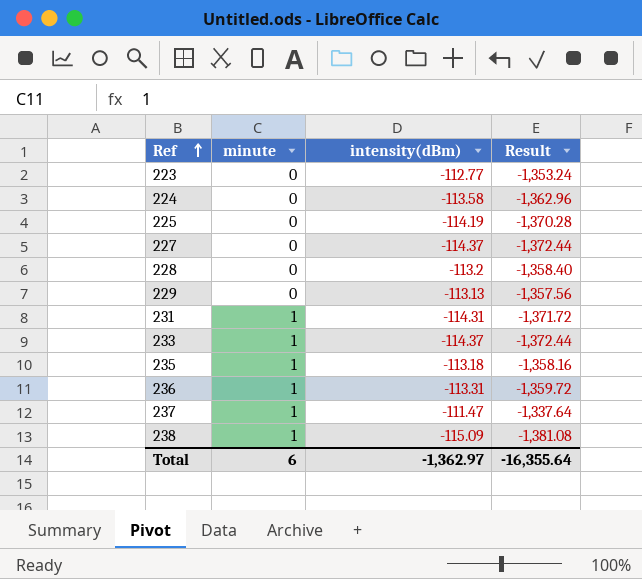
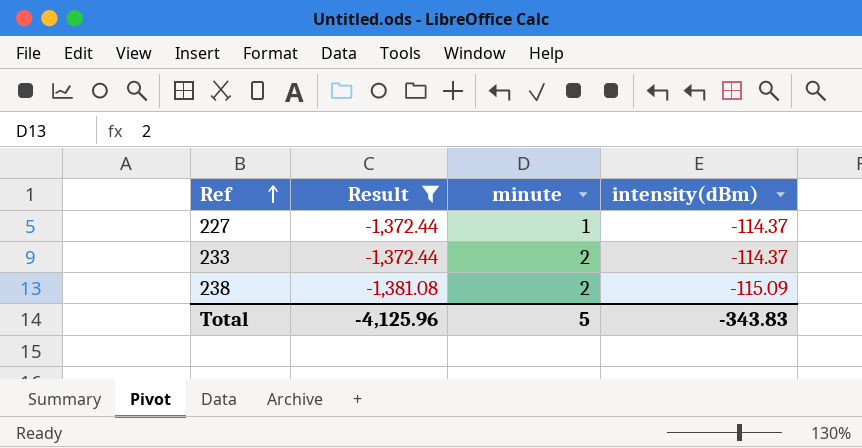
filter: none -> Result <= -1,372.44
column Result | position: 4 -> 2
227 | minute: 0 -> 1
233 | minute: 1 -> 2
238 | minute: 1 -> 2
Total | Result: -16,355.64 -> -4,125.96
Total | minute: 6 -> 5
Total | intensity(dBm): -1,362.97 -> -343.83

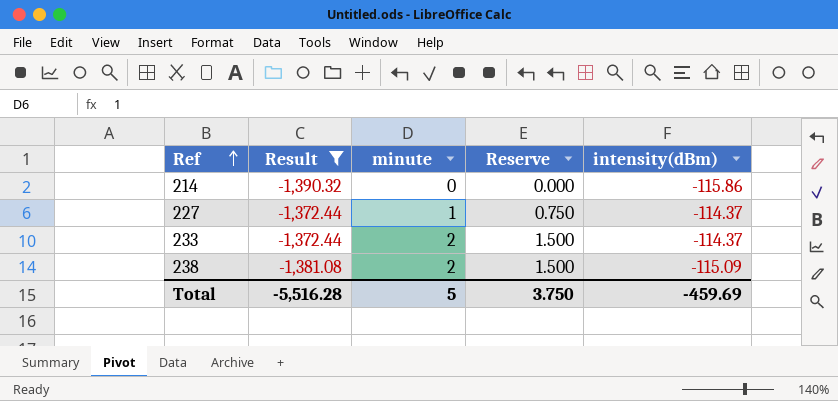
column Reserve | formula: none -> [minute] * 0.75
row 214: none -> -1,390.32 | 0 | 0.000 | -115.86
Total | Result: -4,125.96 -> -5,516.28
Total | intensity(dBm): -343.83 -> -459.69

